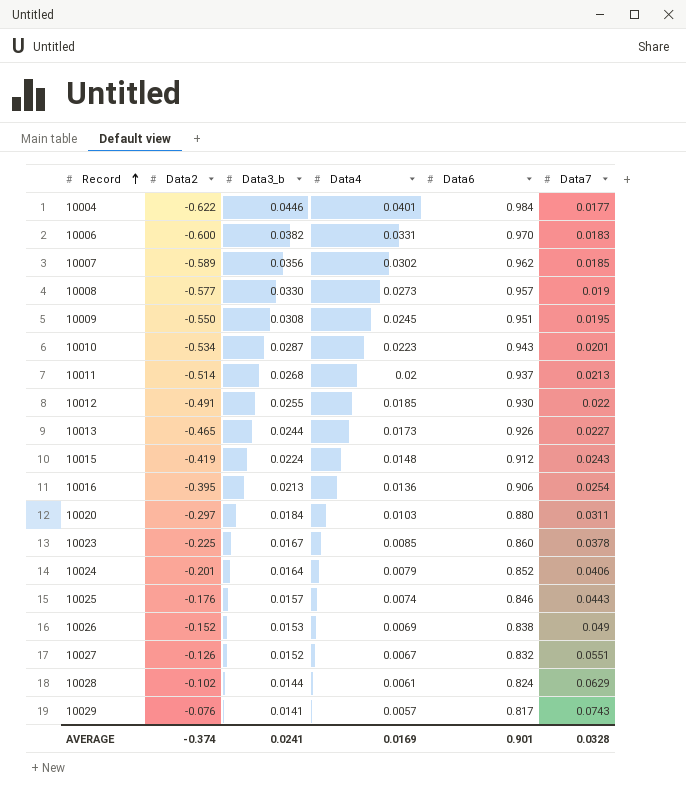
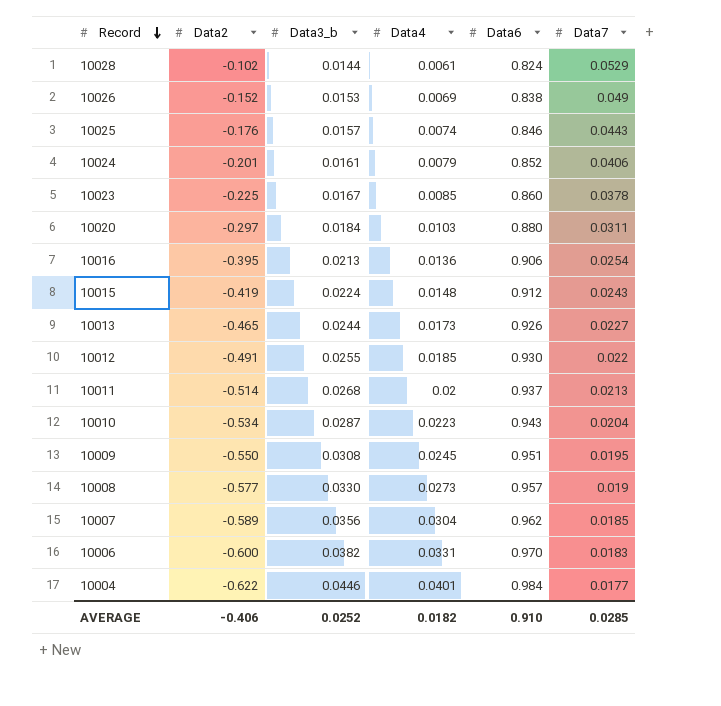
row order: Record ascending -> Record descending
row 10027: -0.126 | 0.0152 | 0.0067 | 0.832 | 0.0551 -> none
row 10029: -0.076 | 0.0141 | 0.0057 | 0.817 | 0.0743 -> none
10028 | Data7: 0.0629 -> 0.0529
10024 | Data3_b: 0.0164 -> 0.0161
10010 | Data7: 0.0201 -> 0.0204
10007 | Data4: 0.0302 -> 0.0304
AVERAGE | Data2: -0.374 -> -0.406
AVERAGE | Data3_b: 0.0241 -> 0.0252
AVERAGE | Data4: 0.0169 -> 0.0182
AVERAGE | Data6: 0.901 -> 0.910
AVERAGE | Data7: 0.0328 -> 0.0285

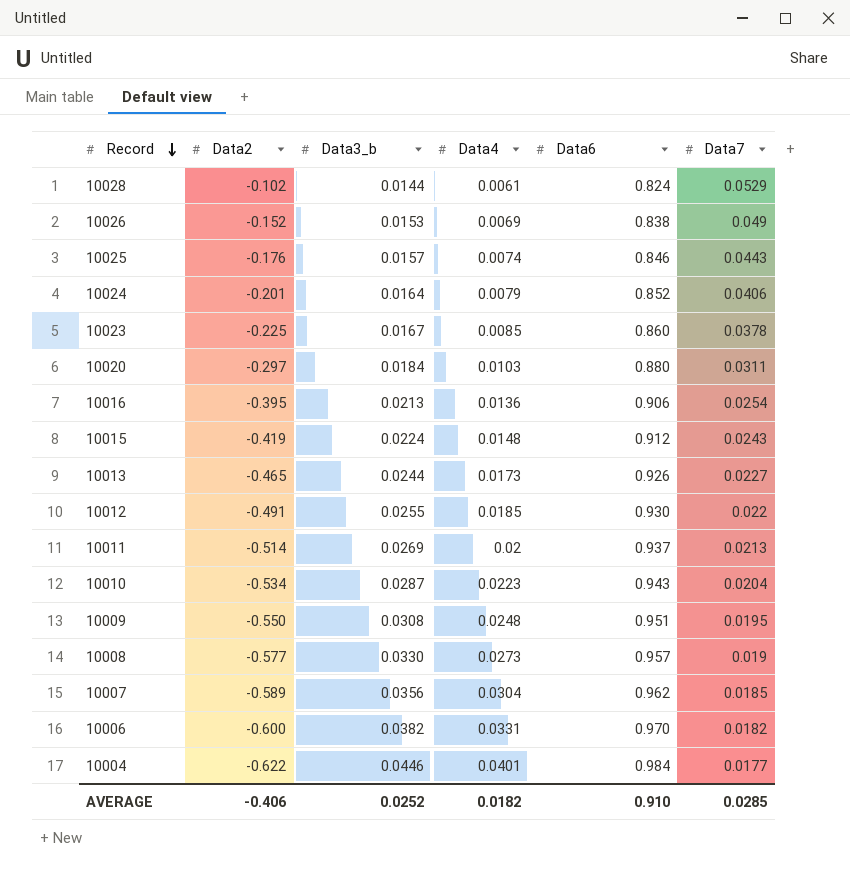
10024 | Data3_b: 0.0161 -> 0.0164
10011 | Data3_b: 0.0268 -> 0.0269
10009 | Data4: 0.0245 -> 0.0248
10006 | Data7: 0.0183 -> 0.0182

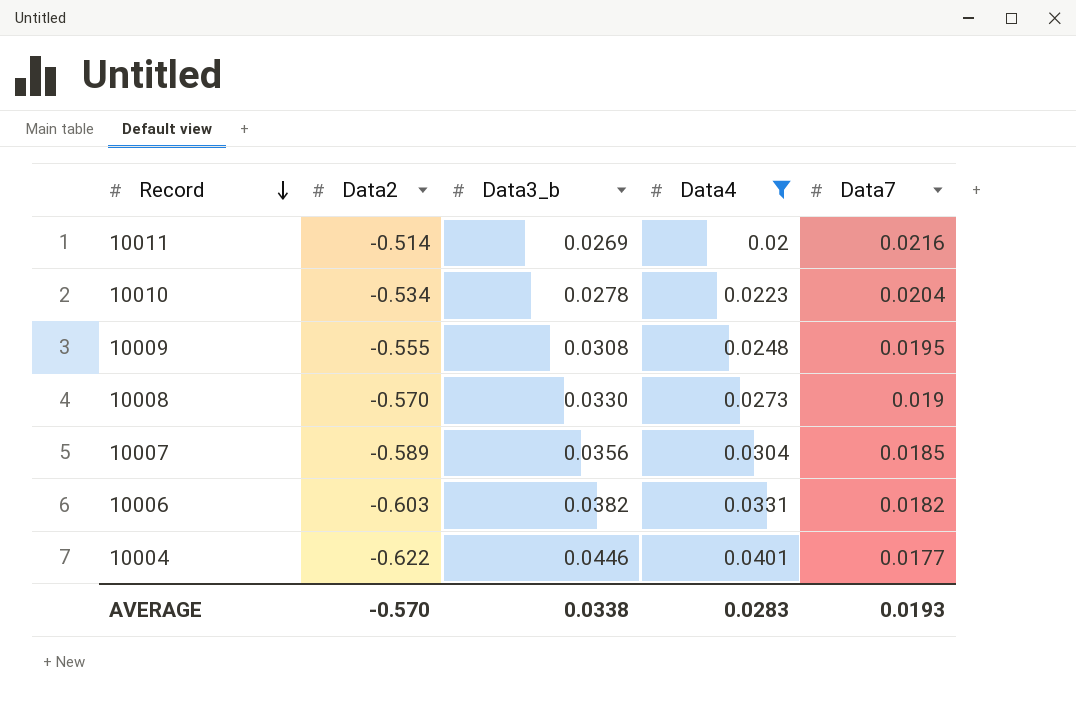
filter: none -> Data4 >= 0.02
column Data6 | position: 5 -> none
10011 | Data7: 0.0213 -> 0.0216
10010 | Data3_b: 0.0287 -> 0.0278
10009 | Data2: -0.550 -> -0.555
10008 | Data2: -0.577 -> -0.570
10006 | Data2: -0.600 -> -0.603
AVERAGE | Data2: -0.406 -> -0.570
AVERAGE | Data3_b: 0.0252 -> 0.0338
AVERAGE | Data4: 0.0182 -> 0.0283
AVERAGE | Data7: 0.0285 -> 0.0193

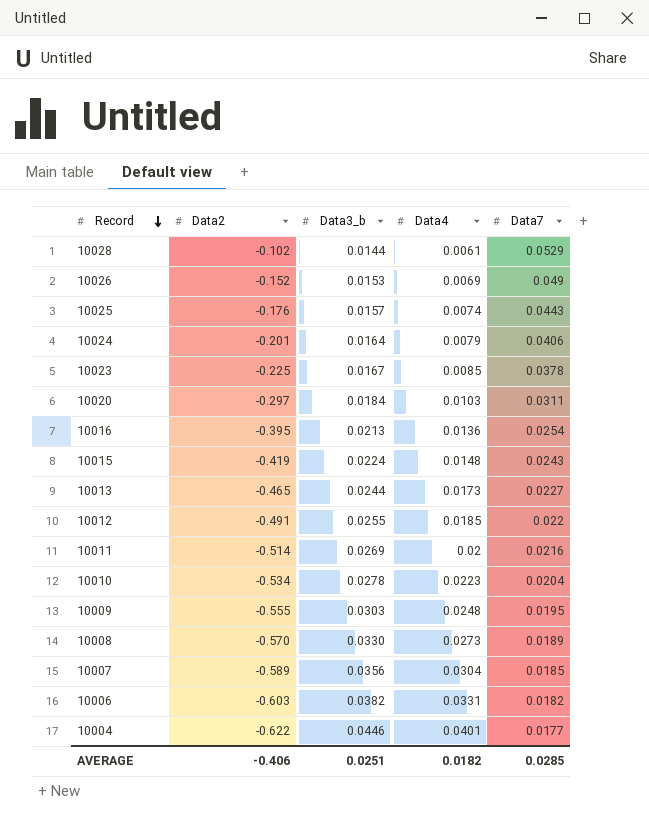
filter: Data4 >= 0.02 -> none
10009 | Data3_b: 0.0308 -> 0.0303
10008 | Data7: 0.019 -> 0.0189
AVERAGE | Data2: -0.570 -> -0.406
AVERAGE | Data3_b: 0.0338 -> 0.0251
AVERAGE | Data4: 0.0283 -> 0.0182
AVERAGE | Data7: 0.0193 -> 0.0285

